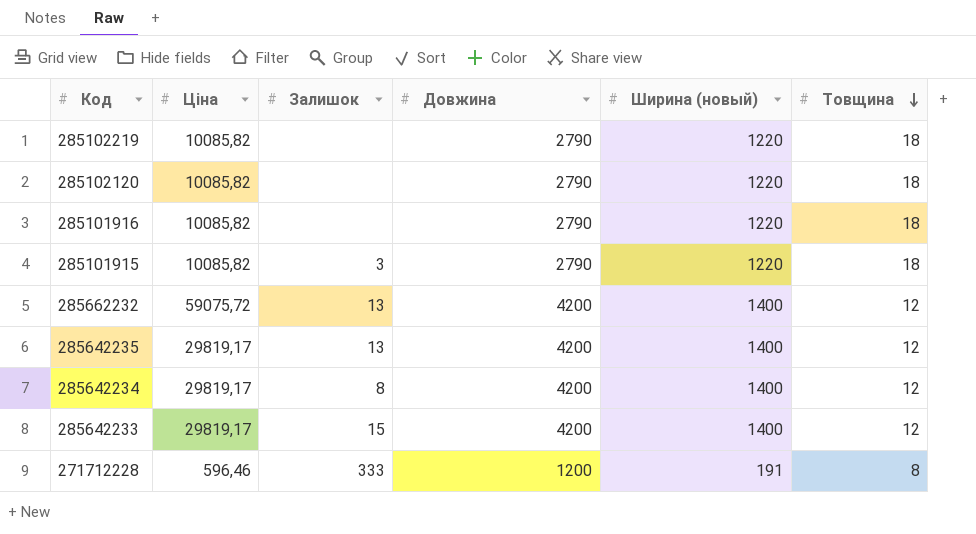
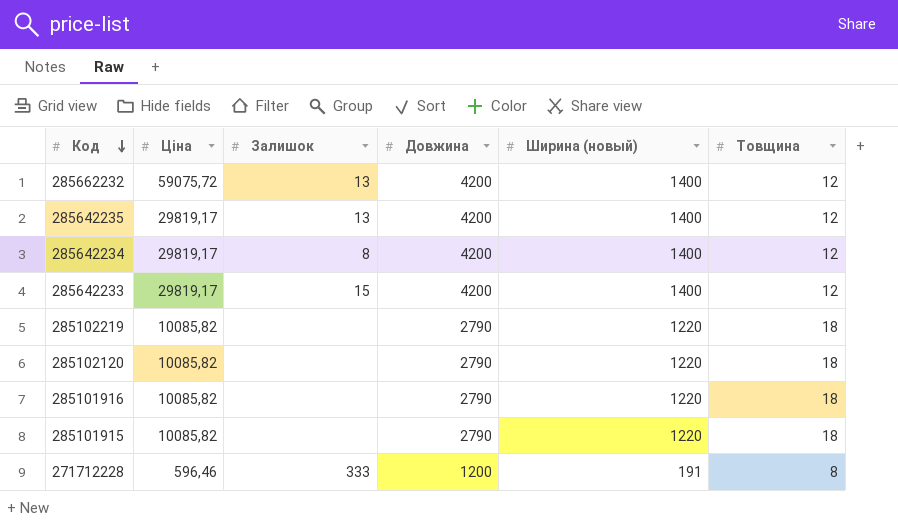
row order: Товщина descending -> Код descending
285101915 | Залишок: 3 -> none

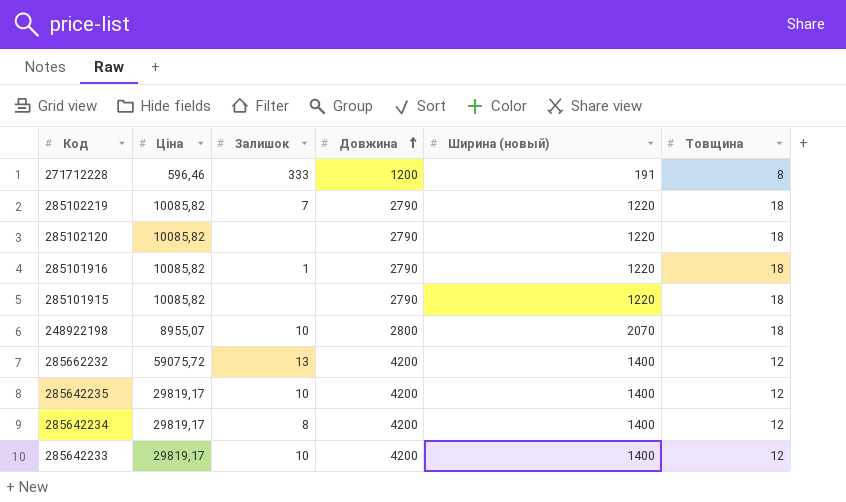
row order: Код descending -> Довжина ascending
285102219 | Залишок: none -> 7
285101916 | Залишок: none -> 1
row 248922198: none -> 8955,07 | 10 | 2800 | 2070 | 18
285642235 | Залишок: 13 -> 10
285642233 | Залишок: 15 -> 10

